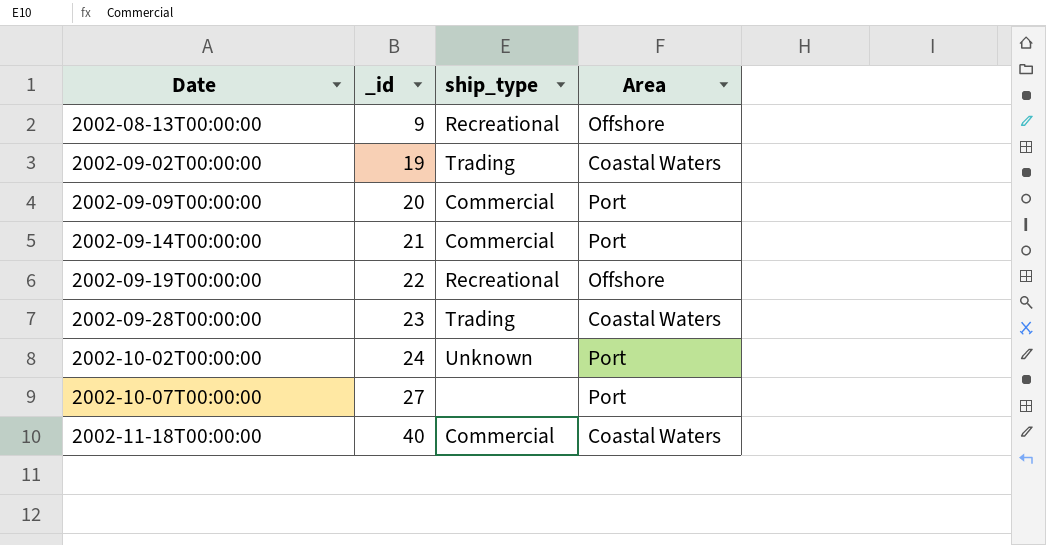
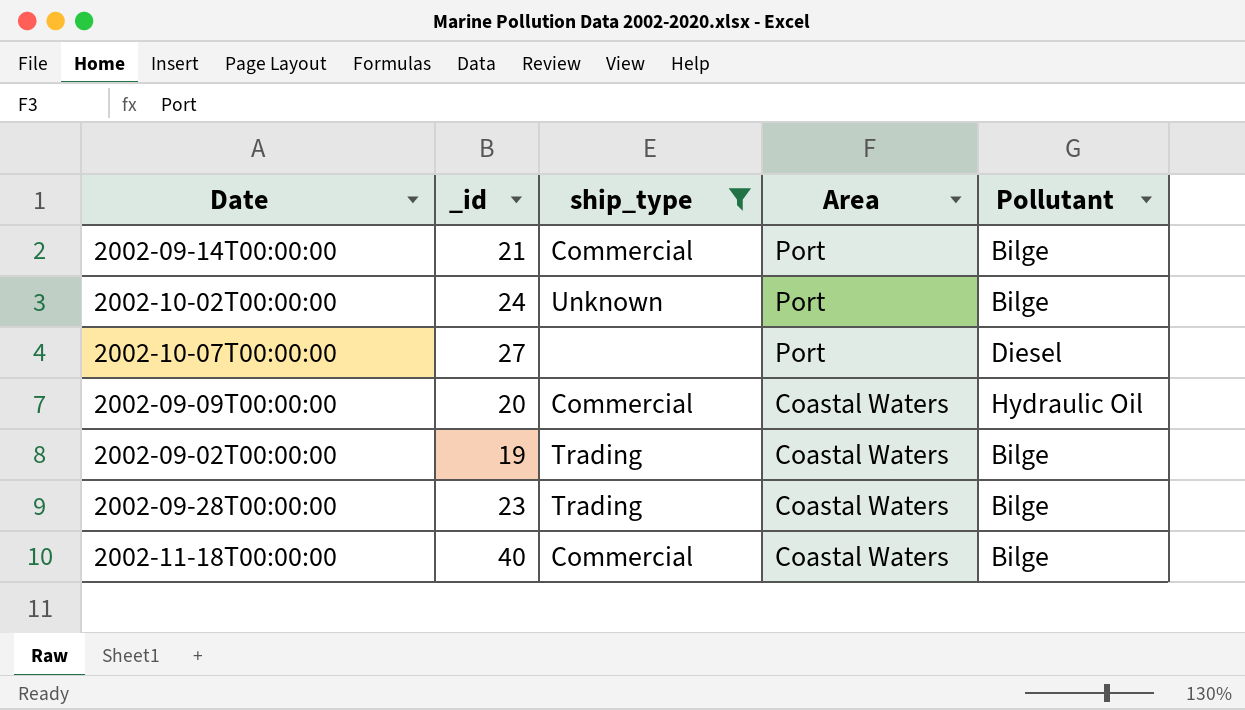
filter: none -> ship_type != Recreational
row order: Date ascending -> Area descending
column Pollutant | position: none -> 5
2002-09-09T00:00:00 | Area: Port -> Coastal Waters

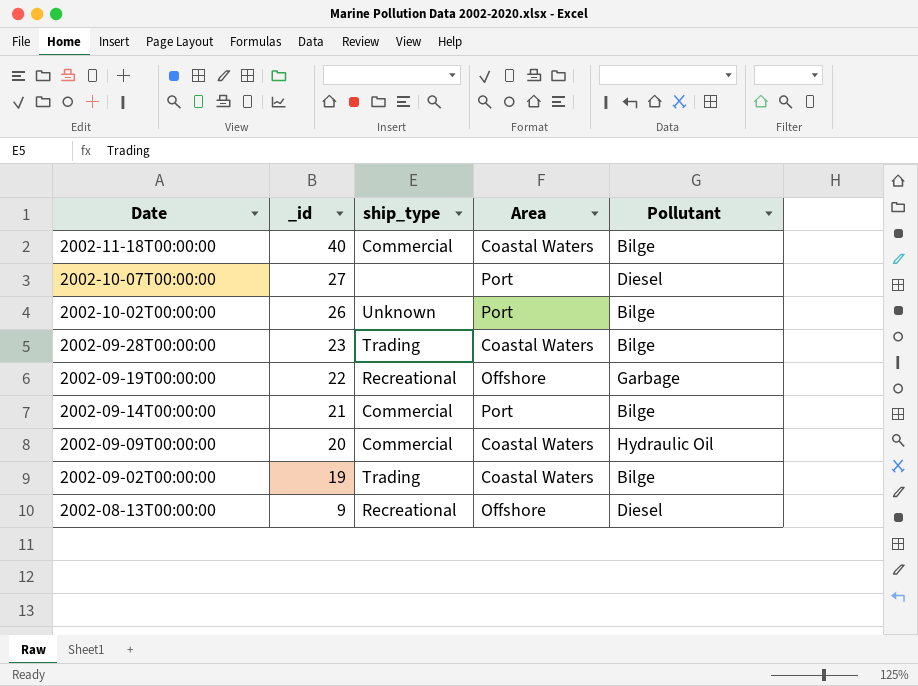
filter: ship_type != Recreational -> none
row order: Area descending -> Date descending
2002-10-02T00:00:00 | _id: 24 -> 26

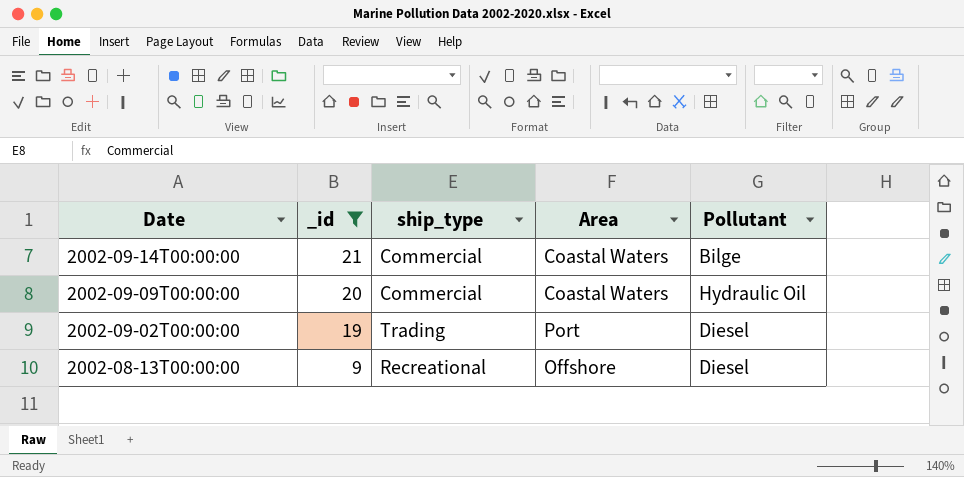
filter: none -> _id <= 21
2002-09-14T00:00:00 | Area: Port -> Coastal Waters
2002-09-02T00:00:00 | Area: Coastal Waters -> Port
2002-09-02T00:00:00 | Pollutant: Bilge -> Diesel

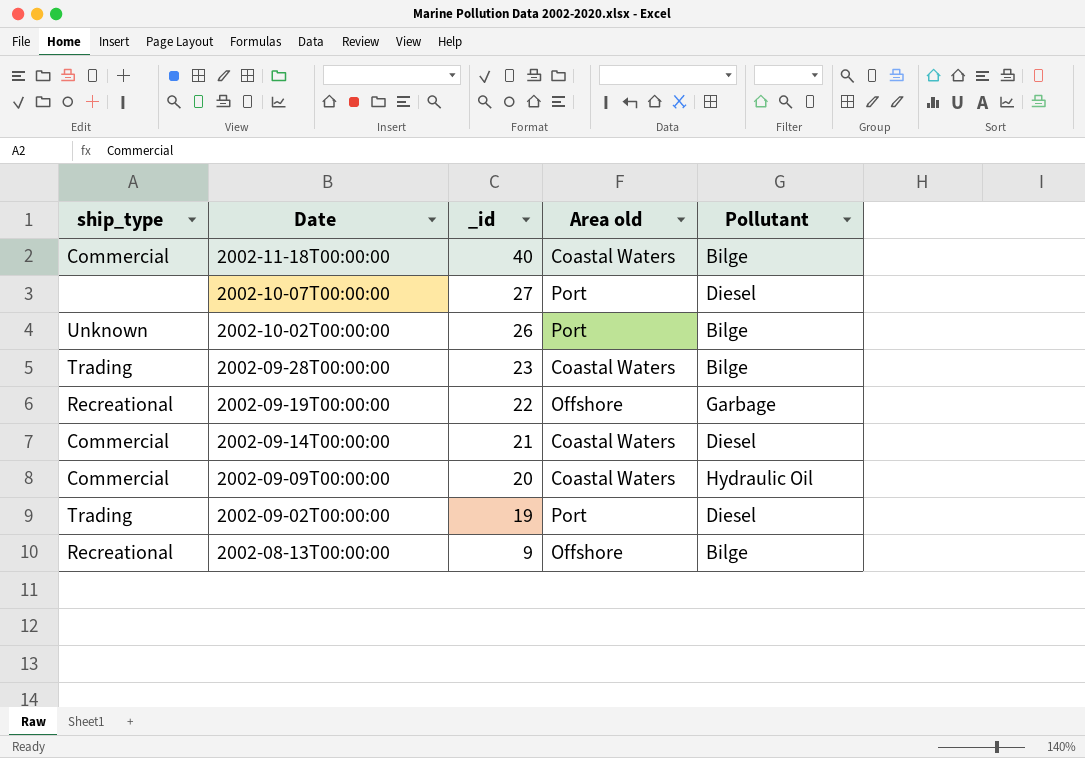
filter: _id <= 21 -> none
column ship_type | position: 3 -> 1
column name: Area -> Area old
2002-09-14T00:00:00 | Pollutant: Bilge -> Diesel
2002-08-13T00:00:00 | Pollutant: Diesel -> Bilge

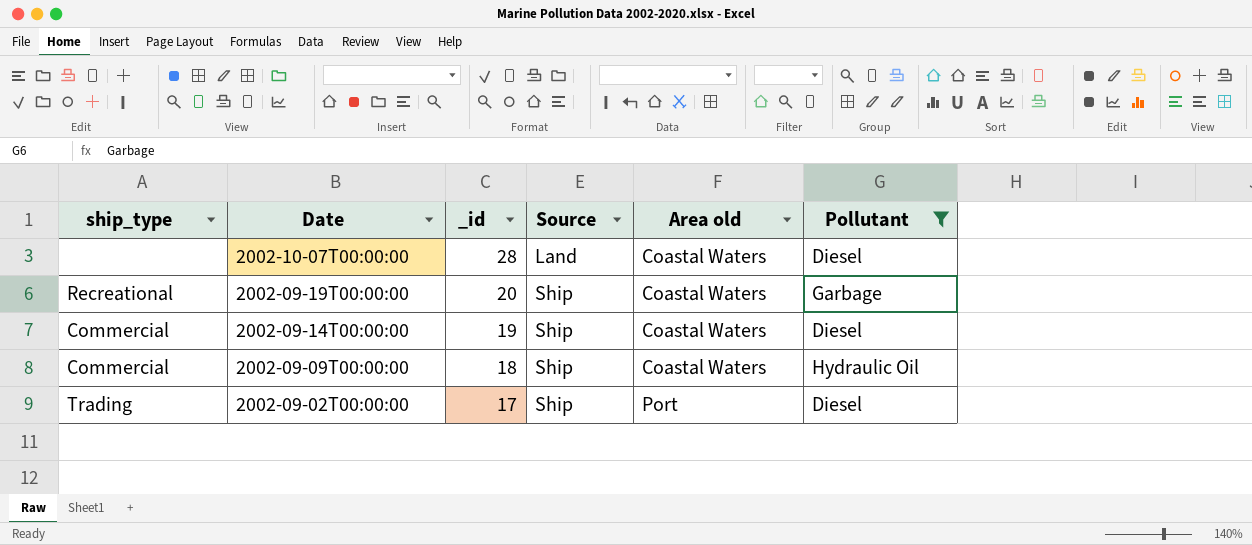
filter: none -> Pollutant != Bilge
column Source | position: none -> 4
2002-10-07T00:00:00 | _id: 27 -> 28
2002-10-07T00:00:00 | Area old: Port -> Coastal Waters
2002-09-19T00:00:00 | _id: 22 -> 20
2002-09-19T00:00:00 | Area old: Offshore -> Coastal Waters
2002-09-14T00:00:00 | _id: 21 -> 19
2002-09-09T00:00:00 | _id: 20 -> 18
2002-09-02T00:00:00 | _id: 19 -> 17

